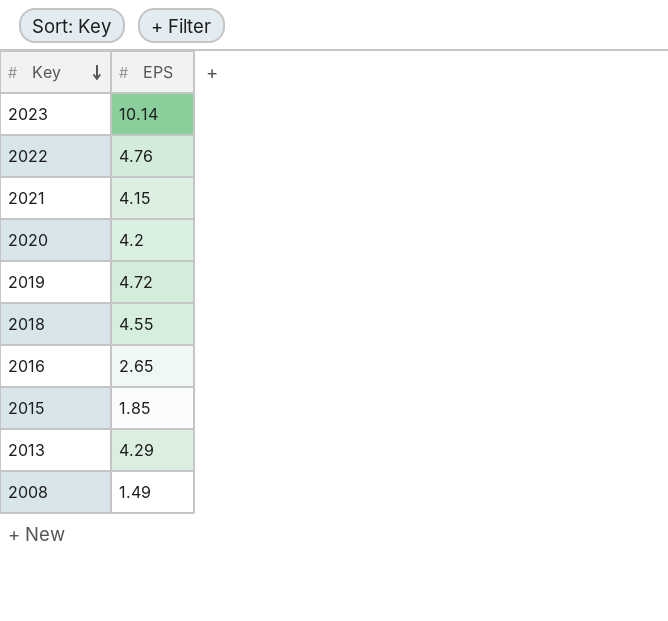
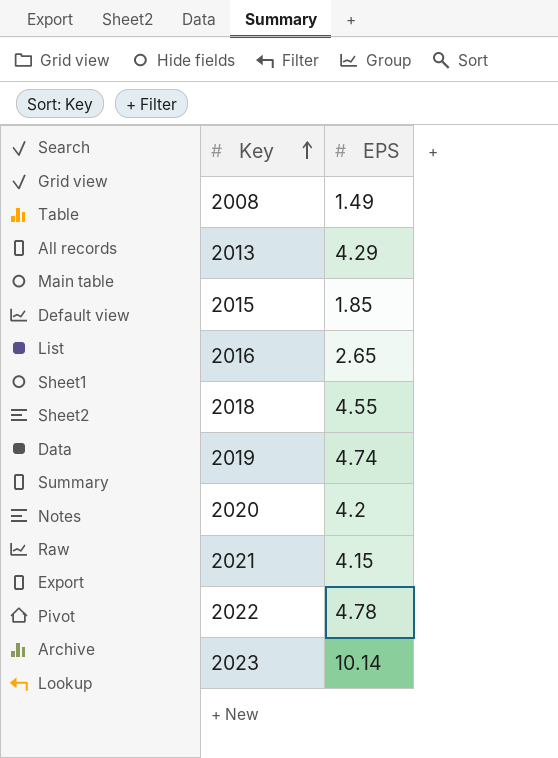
row order: Key descending -> Key ascending
2019 | EPS: 4.72 -> 4.74
2022 | EPS: 4.76 -> 4.78

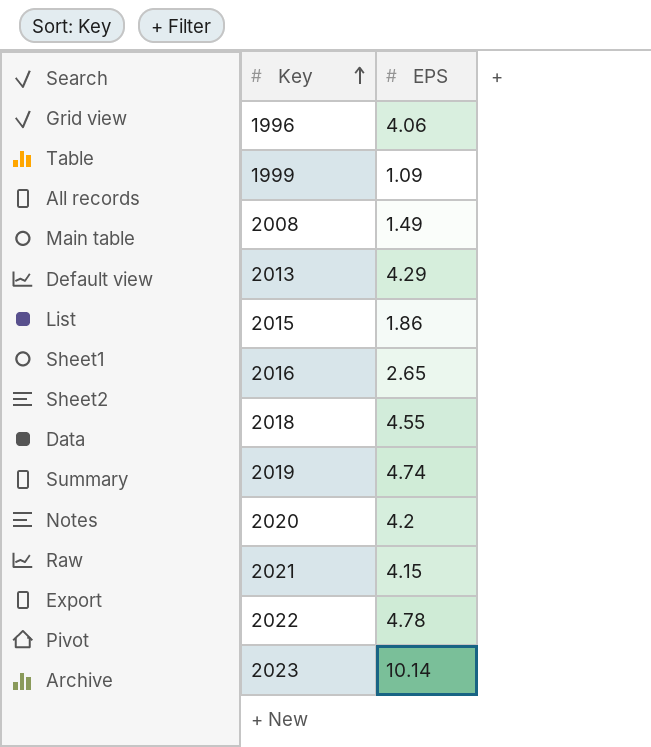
row 1996: none -> 4.06
row 1999: none -> 1.09
2015 | EPS: 1.85 -> 1.86

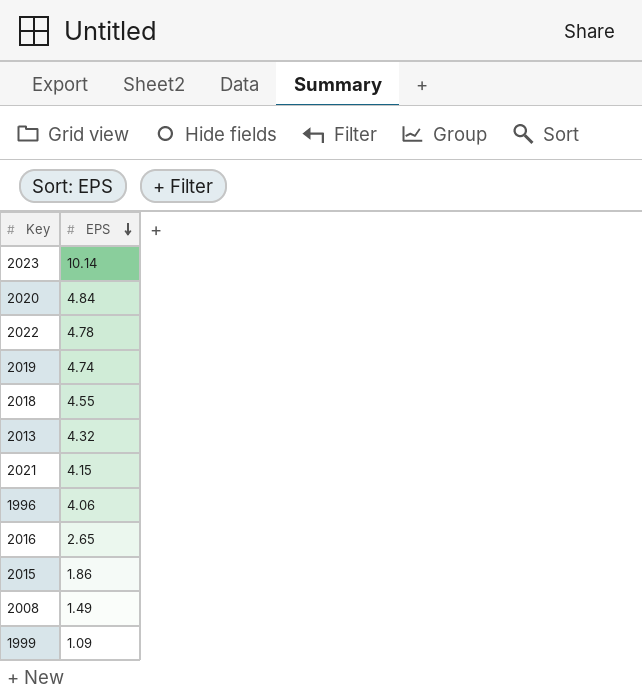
row order: Key ascending -> EPS descending
2020 | EPS: 4.2 -> 4.84
2013 | EPS: 4.29 -> 4.32

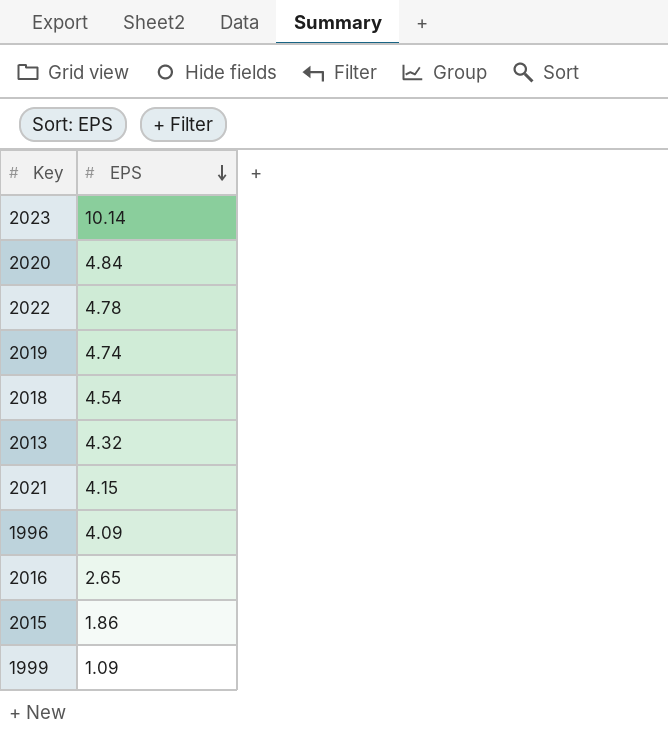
row 2008: 1.49 -> none
2018 | EPS: 4.55 -> 4.54
1996 | EPS: 4.06 -> 4.09

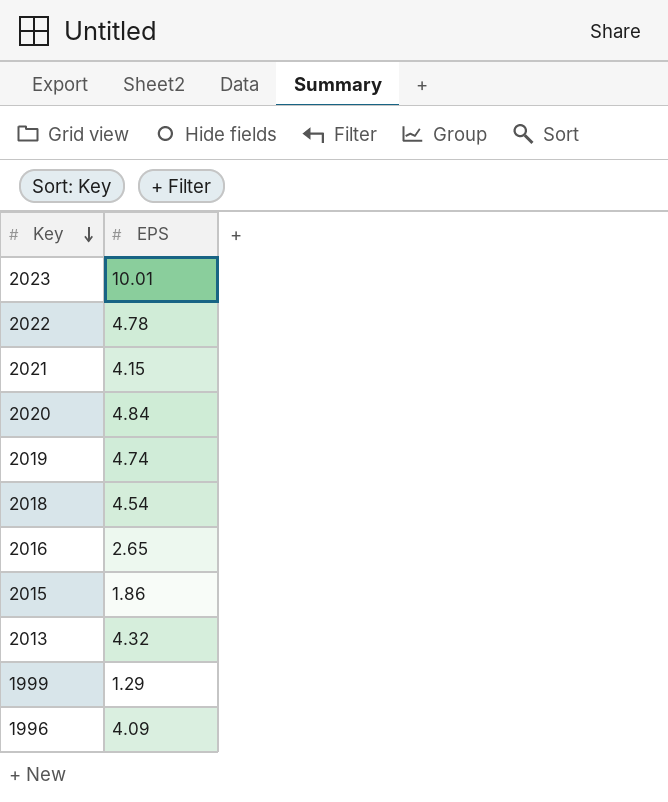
row order: EPS descending -> Key descending
2023 | EPS: 10.14 -> 10.01
1999 | EPS: 1.09 -> 1.29

